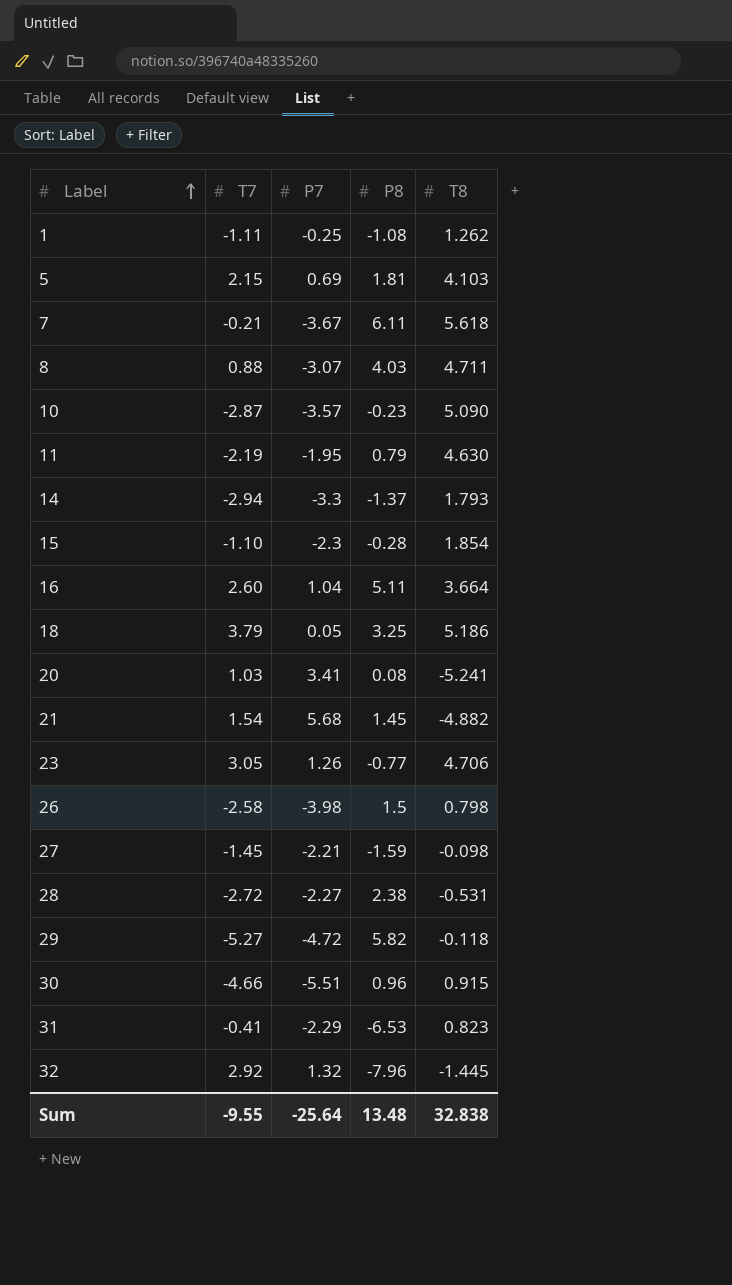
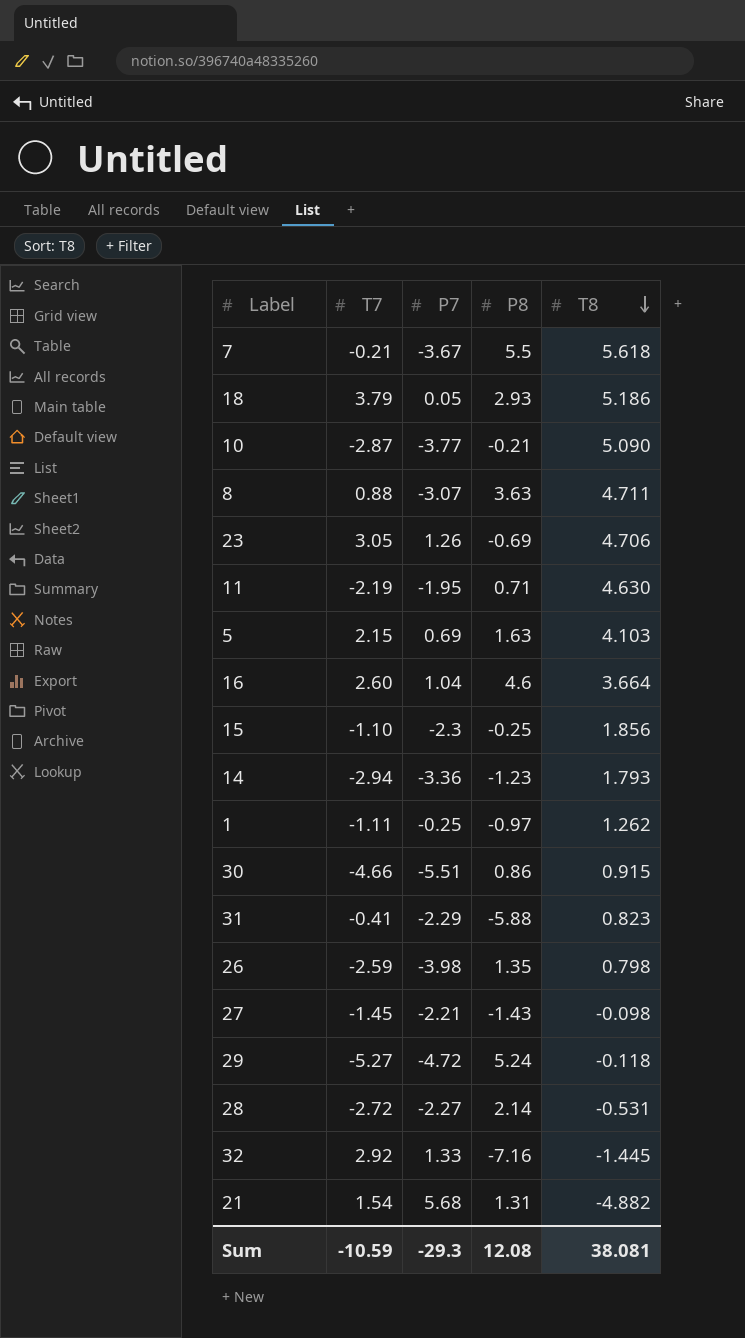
row order: Label ascending -> T8 descending
row 20: 1.03 | 3.41 | 0.08 | -5.241 -> none
7 | P8: 6.11 -> 5.5
18 | P8: 3.25 -> 2.93
10 | P7: -3.57 -> -3.77
10 | P8: -0.23 -> -0.21
8 | P8: 4.03 -> 3.63
23 | P8: -0.77 -> -0.69
11 | P8: 0.79 -> 0.71
5 | P8: 1.81 -> 1.63
16 | P8: 5.11 -> 4.6
15 | P8: -0.28 -> -0.25
15 | T8: 1.854 -> 1.856
14 | P7: -3.3 -> -3.36
14 | P8: -1.37 -> -1.23
1 | P8: -1.08 -> -0.97
30 | P8: 0.96 -> 0.86
31 | P8: -6.53 -> -5.88
26 | T7: -2.58 -> -2.59
26 | P8: 1.5 -> 1.35
27 | P8: -1.59 -> -1.43
29 | P8: 5.82 -> 5.24
28 | P8: 2.38 -> 2.14
32 | P7: 1.32 -> 1.33
32 | P8: -7.96 -> -7.16
21 | P8: 1.45 -> 1.31
Sum | T7: -9.55 -> -10.59
Sum | P7: -25.64 -> -29.3
Sum | P8: 13.48 -> 12.08
Sum | T8: 32.838 -> 38.081

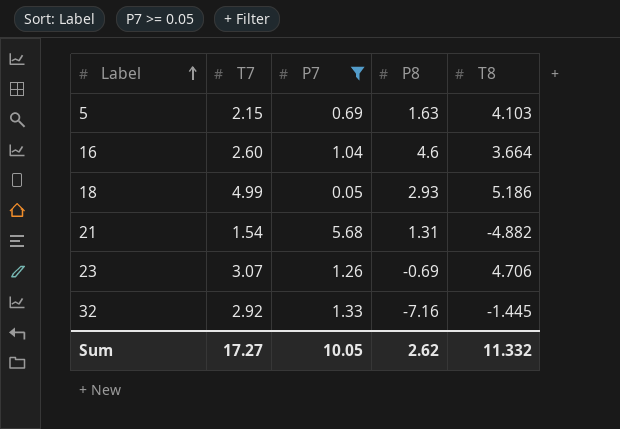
filter: none -> P7 >= 0.05
row order: T8 descending -> Label ascending
18 | T7: 3.79 -> 4.99
23 | T7: 3.05 -> 3.07
Sum | T7: -10.59 -> 17.27
Sum | P7: -29.3 -> 10.05
Sum | P8: 12.08 -> 2.62
Sum | T8: 38.081 -> 11.332

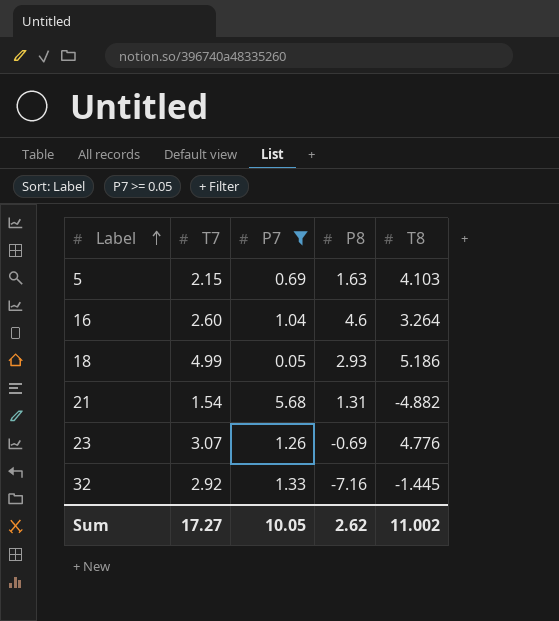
16 | T8: 3.664 -> 3.264
23 | T8: 4.706 -> 4.776
Sum | T8: 11.332 -> 11.002

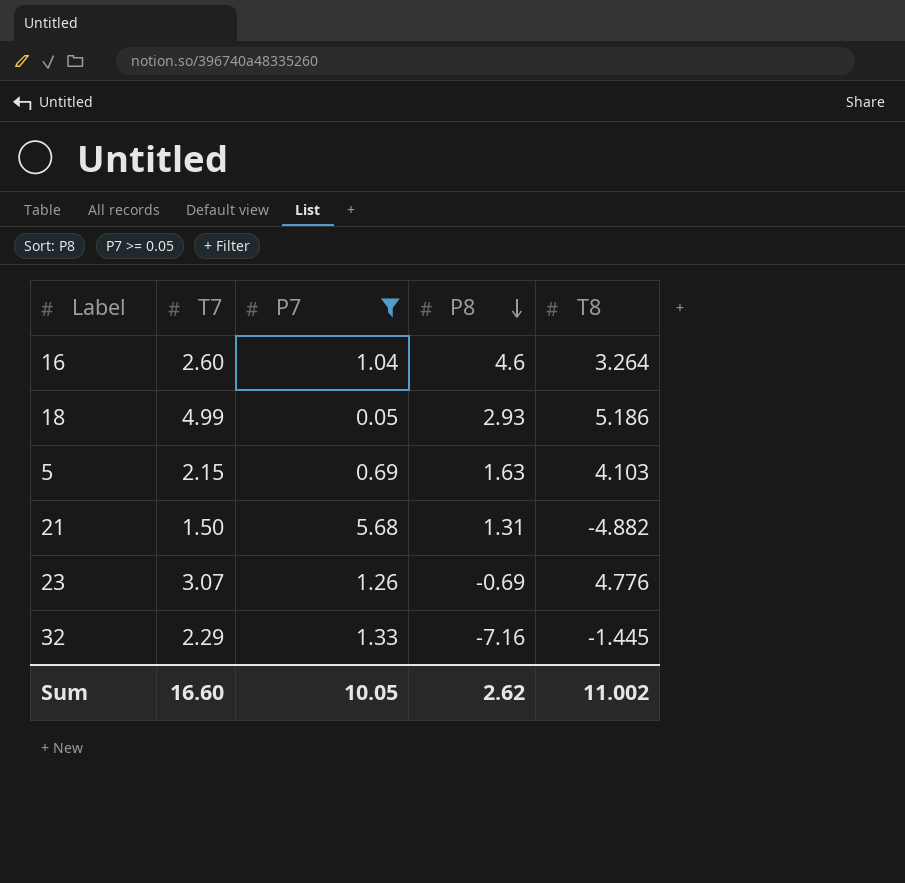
row order: Label ascending -> P8 descending
21 | T7: 1.54 -> 1.50
32 | T7: 2.92 -> 2.29
Sum | T7: 17.27 -> 16.60

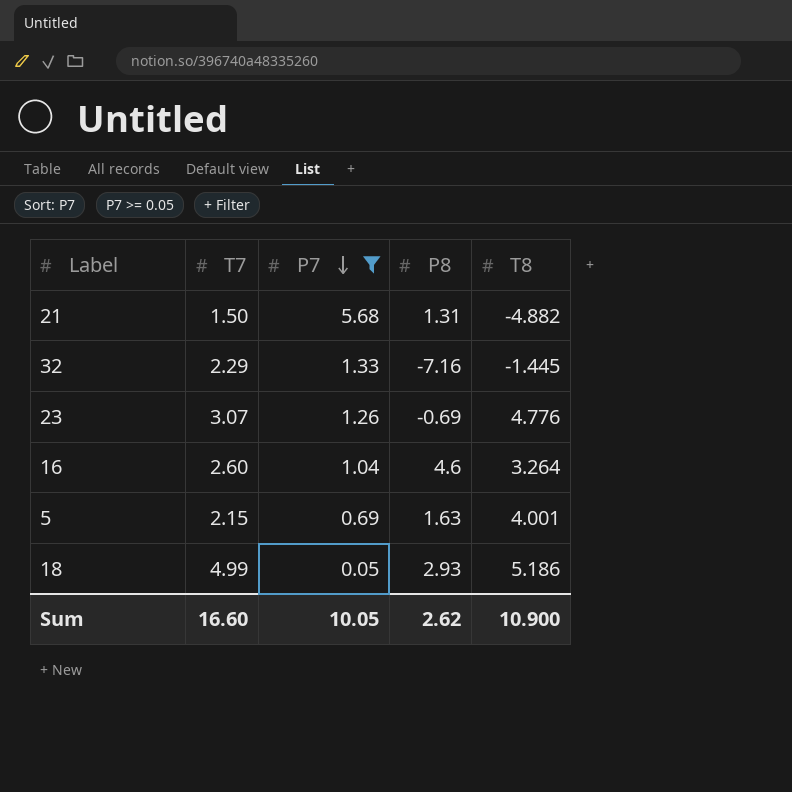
row order: P8 descending -> P7 descending
5 | T8: 4.103 -> 4.001
Sum | T8: 11.002 -> 10.900

